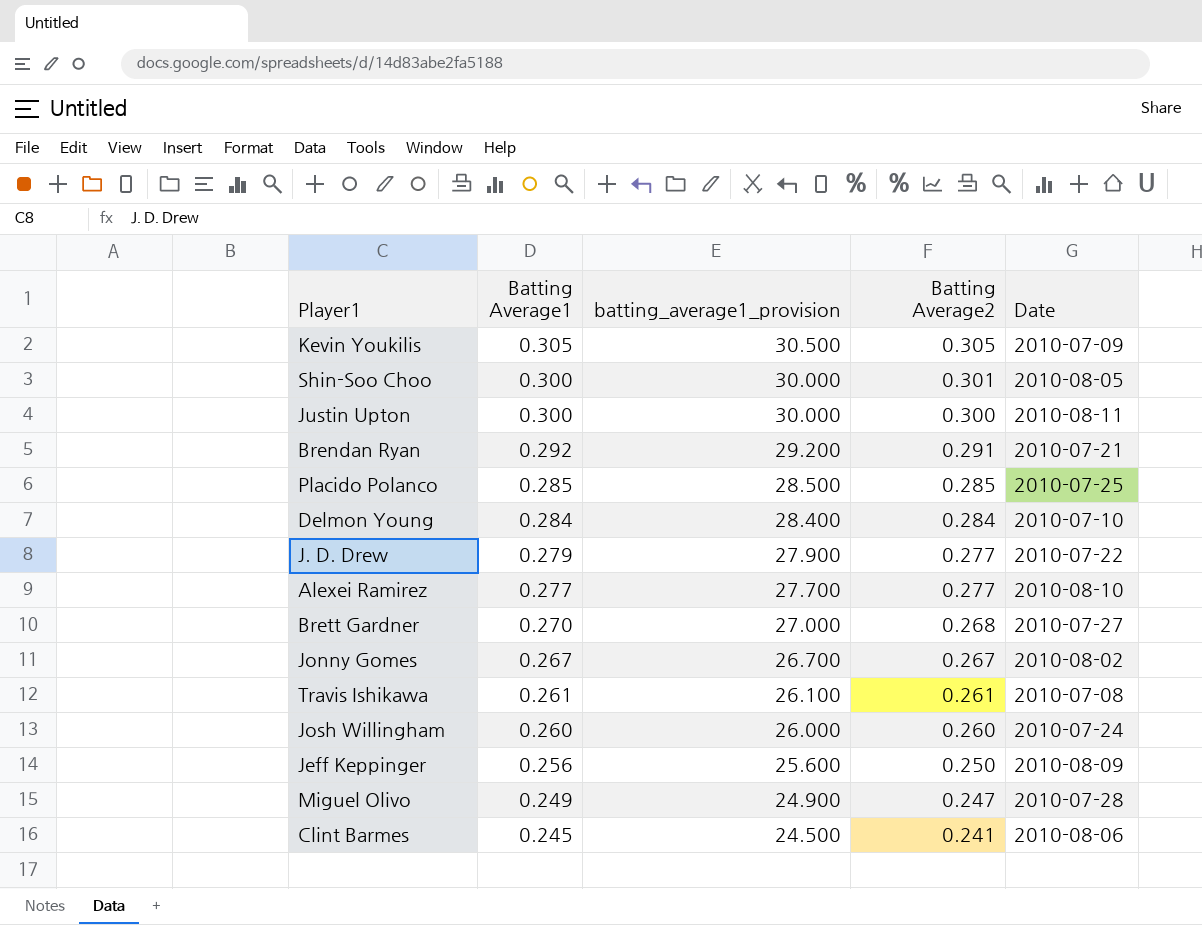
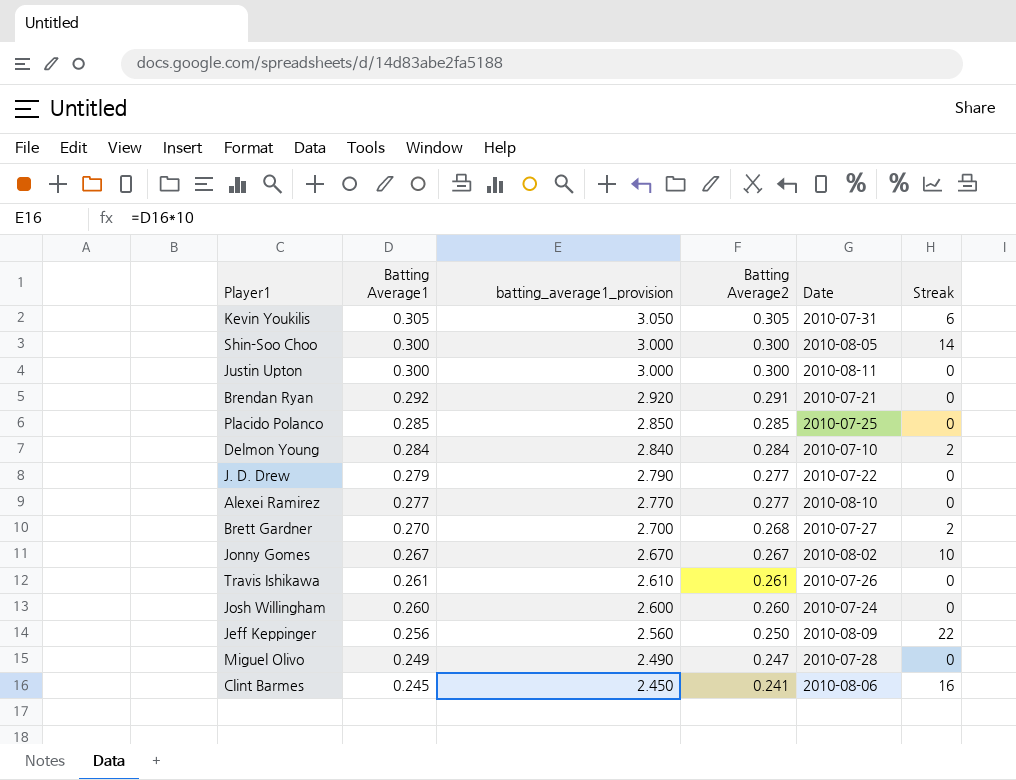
column batting_average1_provision | formula: [Batting Average1] * 100 -> [Batting Average1] * 10
column Streak | position: none -> 6
Kevin Youkilis | Date: 2010-07-09 -> 2010-07-31
Shin-Soo Choo | Batting Average2: 0.301 -> 0.300
Travis Ishikawa | Date: 2010-07-08 -> 2010-07-26

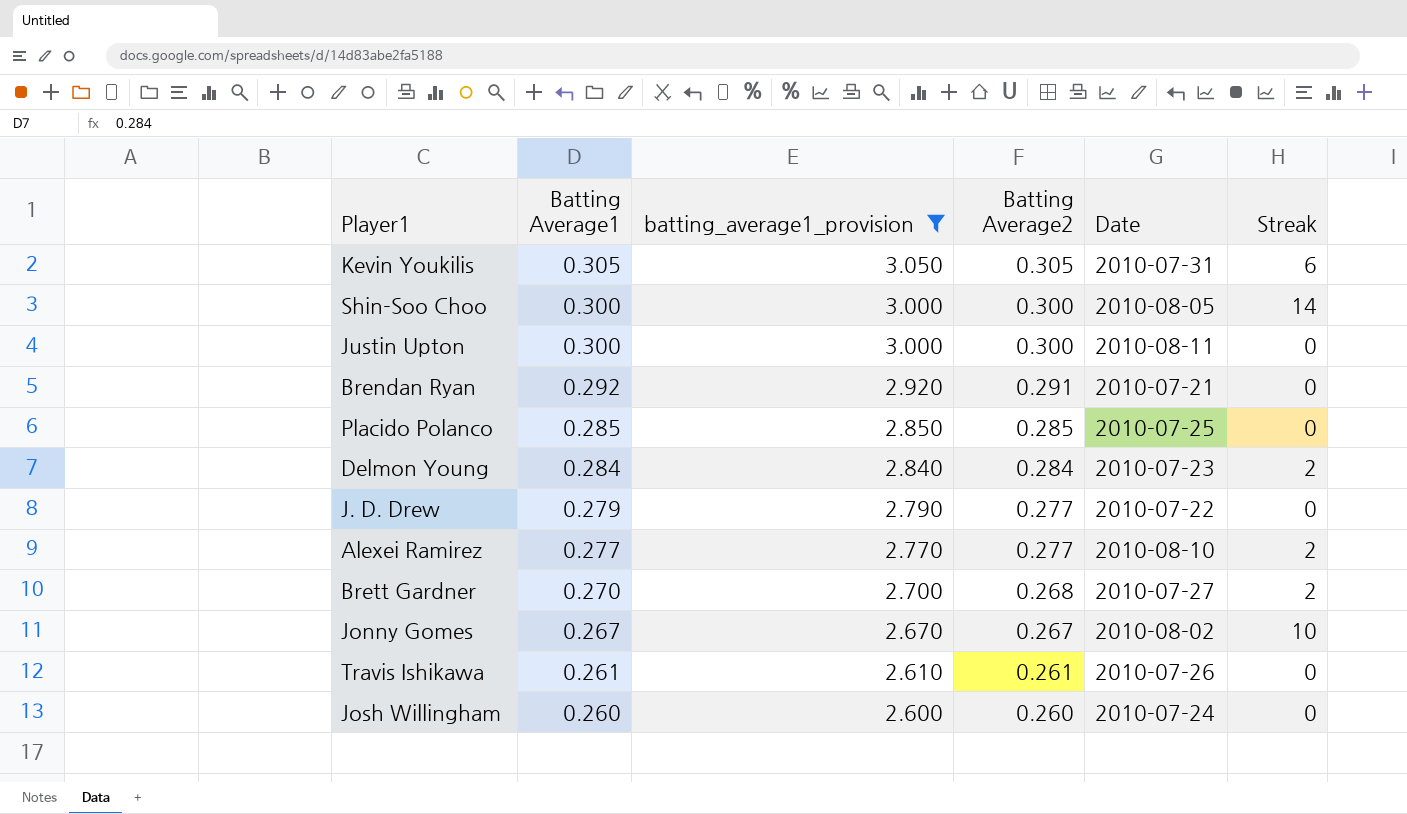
filter: none -> batting_average1_provision >= 2.600
Delmon Young | Date: 2010-07-10 -> 2010-07-23
Alexei Ramirez | Streak: 0 -> 2

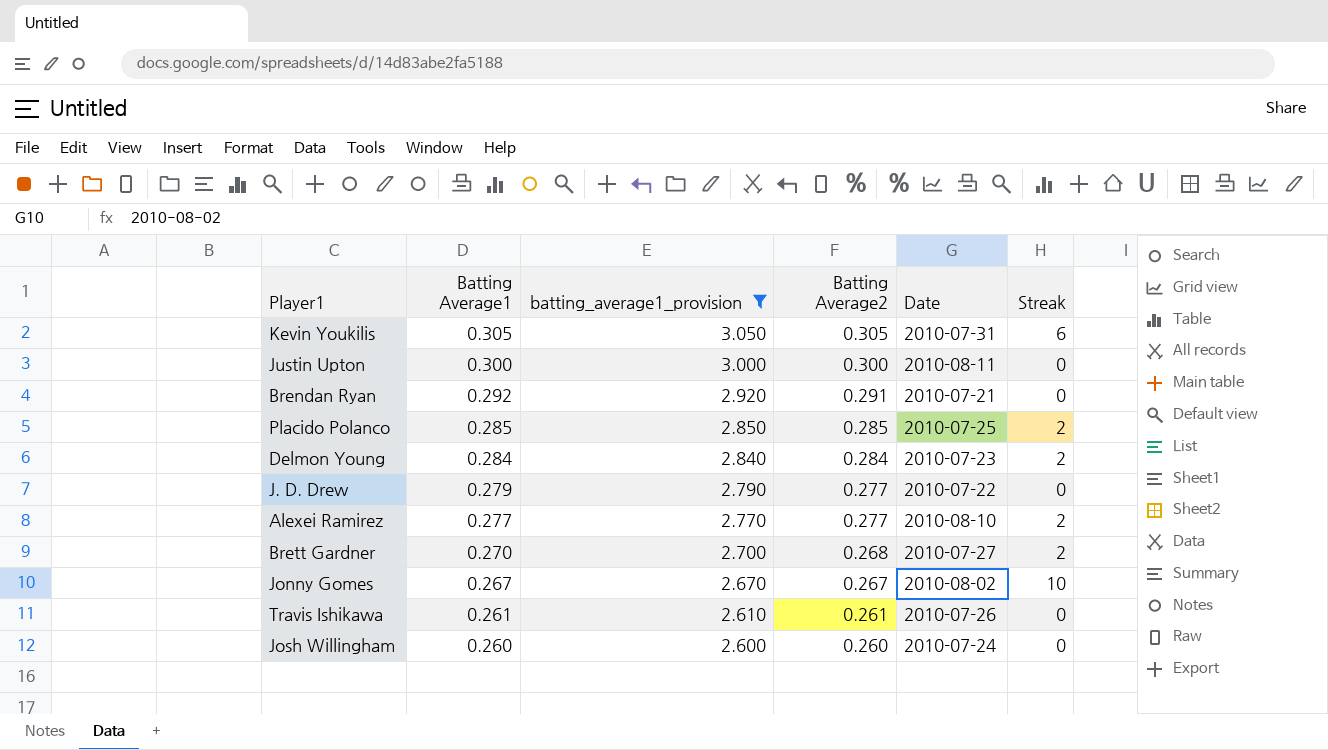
row Shin-Soo Choo: 0.300 | 3.000 | 0.300 | 2010-08-05 | 14 -> none
Placido Polanco | Streak: 0 -> 2

